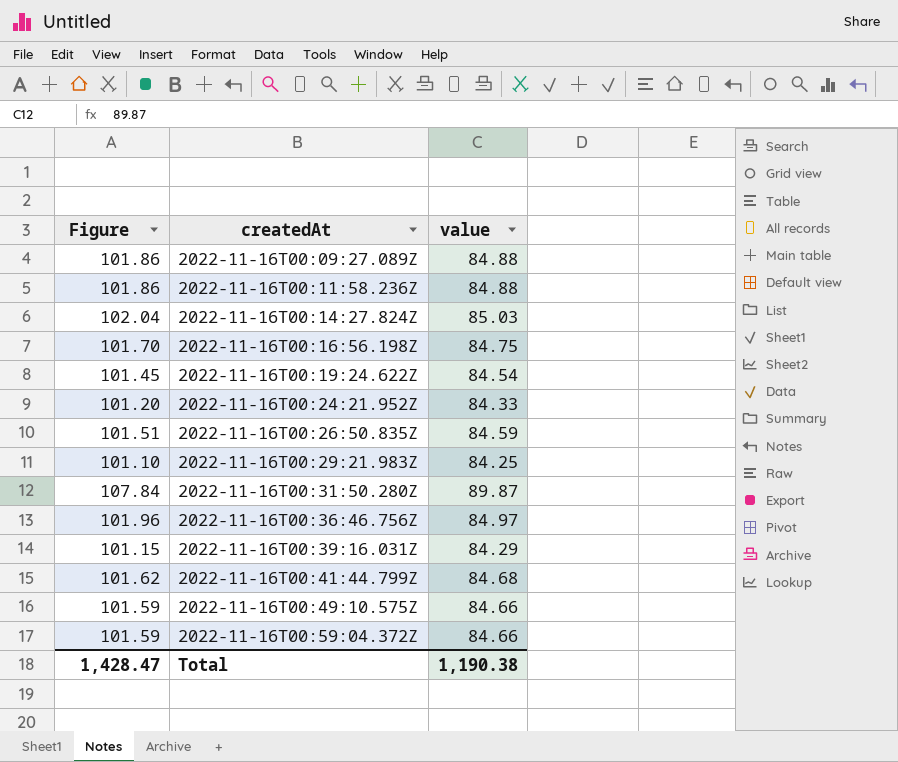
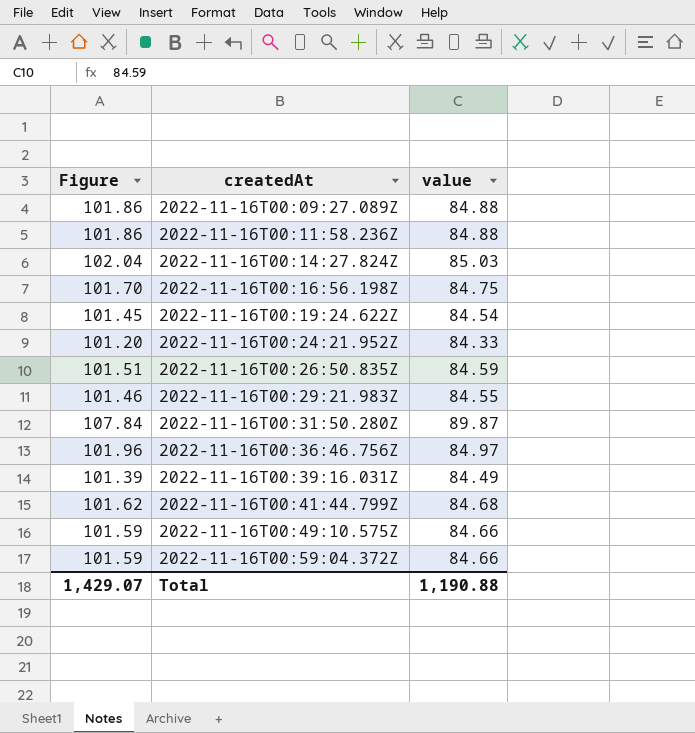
2022-11-16T00:29:21.983Z | Figure: 101.10 -> 101.46
2022-11-16T00:29:21.983Z | value: 84.25 -> 84.55
2022-11-16T00:39:16.031Z | Figure: 101.15 -> 101.39
2022-11-16T00:39:16.031Z | value: 84.29 -> 84.49
Total | Figure: 1,428.47 -> 1,429.07
Total | value: 1,190.38 -> 1,190.88

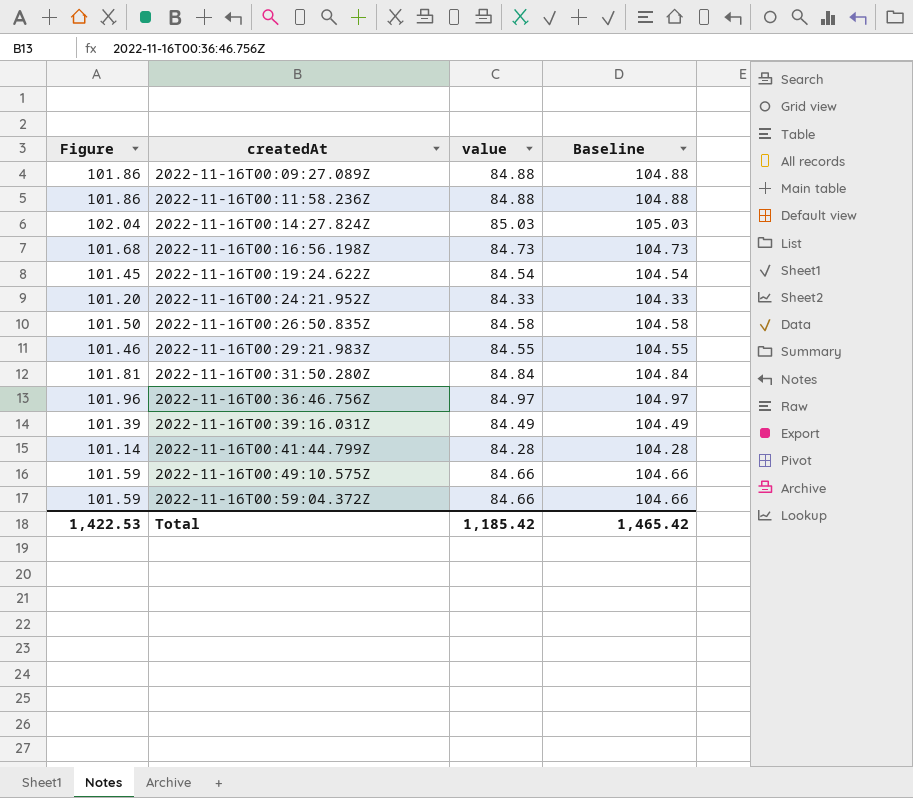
column Baseline | formula: none -> [value] + 20
2022-11-16T00:16:56.198Z | Figure: 101.70 -> 101.68
2022-11-16T00:16:56.198Z | value: 84.75 -> 84.73
2022-11-16T00:26:50.835Z | Figure: 101.51 -> 101.50
2022-11-16T00:26:50.835Z | value: 84.59 -> 84.58
2022-11-16T00:31:50.280Z | Figure: 107.84 -> 101.81
2022-11-16T00:31:50.280Z | value: 89.87 -> 84.84
2022-11-16T00:41:44.799Z | Figure: 101.62 -> 101.14
2022-11-16T00:41:44.799Z | value: 84.68 -> 84.28
Total | Figure: 1,429.07 -> 1,422.53
Total | value: 1,190.88 -> 1,185.42

